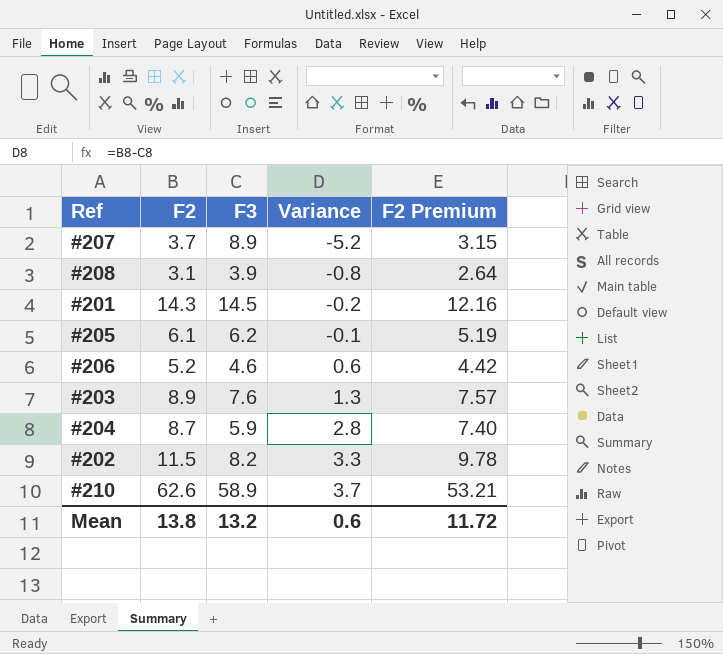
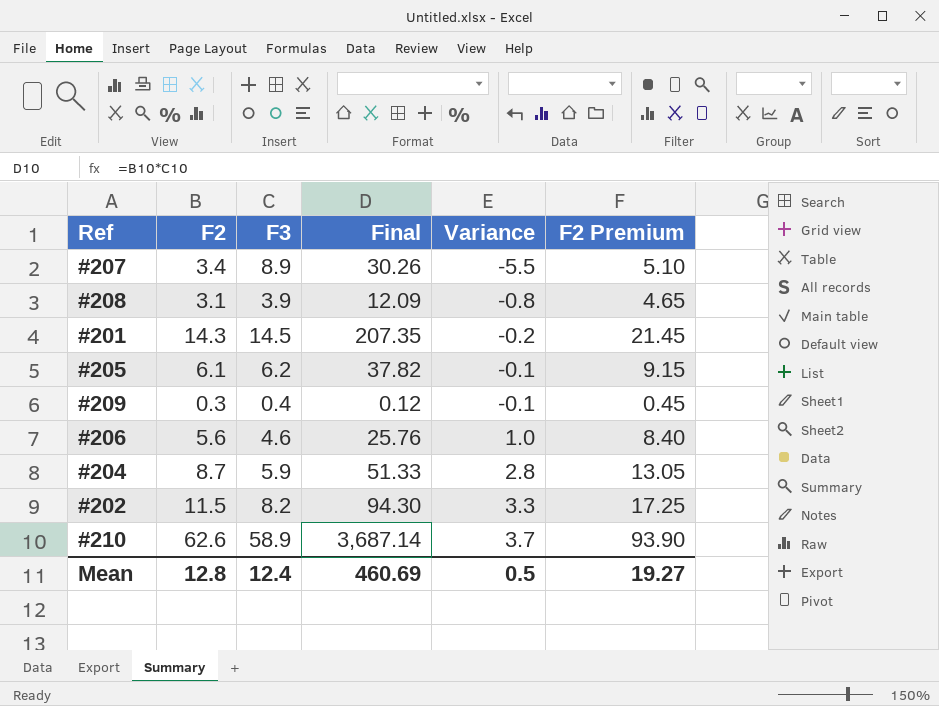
column Final | formula: none -> [F2] * [F3]
column F2 Premium | formula: [F2] * 0.85 -> [F2] * 1.5
row #203: 8.9 | 7.6 | 1.3 | 7.57 -> none
#207 | F2: 3.7 -> 3.4
#207 | Variance: -5.2 -> -5.5
row #209: none -> 0.3 | 0.4 | 0.12 | -0.1 | 0.45
#206 | F2: 5.2 -> 5.6
#206 | Variance: 0.6 -> 1.0
Mean | F2: 13.8 -> 12.8
Mean | F3: 13.2 -> 12.4
Mean | Variance: 0.6 -> 0.5
Mean | F2 Premium: 11.72 -> 19.27

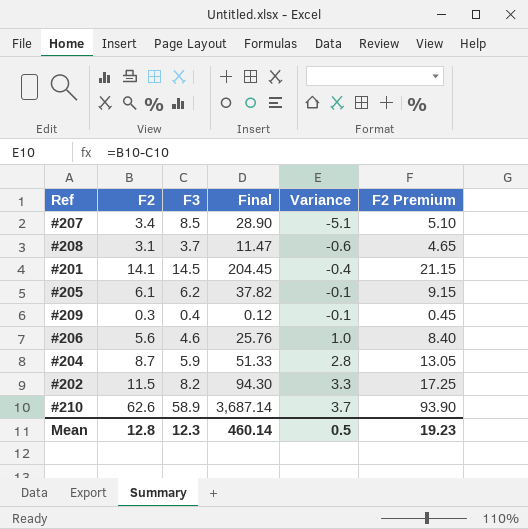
#207 | F3: 8.9 -> 8.5
#207 | Final: 30.26 -> 28.90
#207 | Variance: -5.5 -> -5.1
#208 | F3: 3.9 -> 3.7
#208 | Final: 12.09 -> 11.47
#208 | Variance: -0.8 -> -0.6
#201 | F2: 14.3 -> 14.1
#201 | Final: 207.35 -> 204.45
#201 | Variance: -0.2 -> -0.4
#201 | F2 Premium: 21.45 -> 21.15
Mean | F3: 12.4 -> 12.3
Mean | Final: 460.69 -> 460.14
Mean | F2 Premium: 19.27 -> 19.23

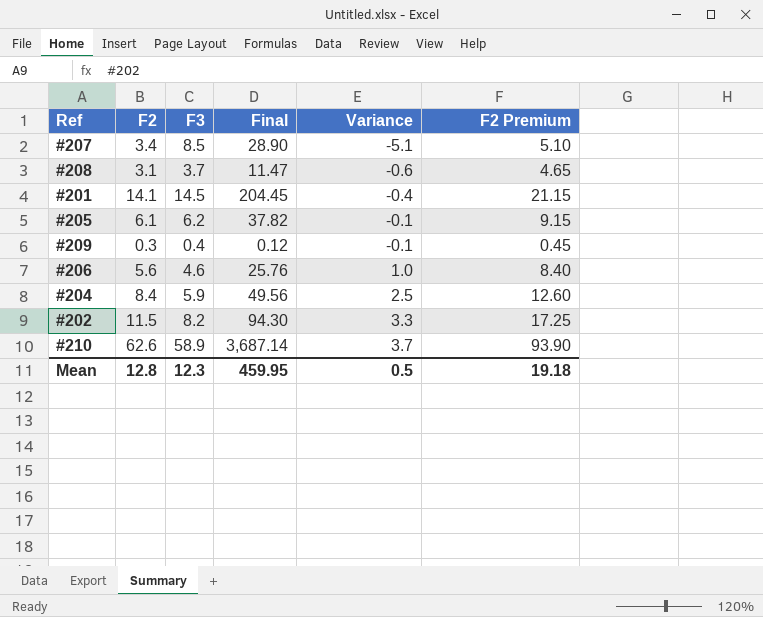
#204 | F2: 8.7 -> 8.4
#204 | Final: 51.33 -> 49.56
#204 | Variance: 2.8 -> 2.5
#204 | F2 Premium: 13.05 -> 12.60
Mean | Final: 460.14 -> 459.95
Mean | F2 Premium: 19.23 -> 19.18

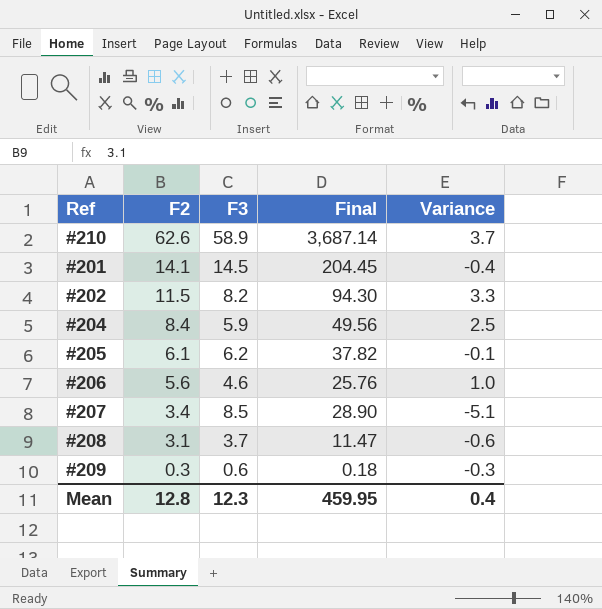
row order: Variance ascending -> F2 descending
column F2 Premium | formula: [F2] * 1.5 -> none
#209 | F3: 0.4 -> 0.6
#209 | Final: 0.12 -> 0.18
#209 | Variance: -0.1 -> -0.3
Mean | Variance: 0.5 -> 0.4

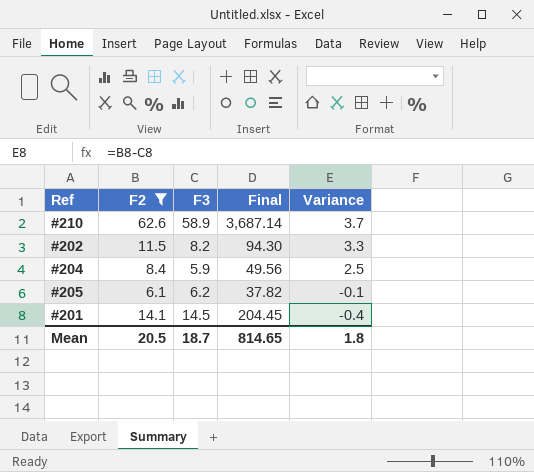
filter: none -> F2 >= 6.1
row order: F2 descending -> Variance descending
Mean | F2: 12.8 -> 20.5
Mean | F3: 12.3 -> 18.7
Mean | Final: 459.95 -> 814.65
Mean | Variance: 0.4 -> 1.8

